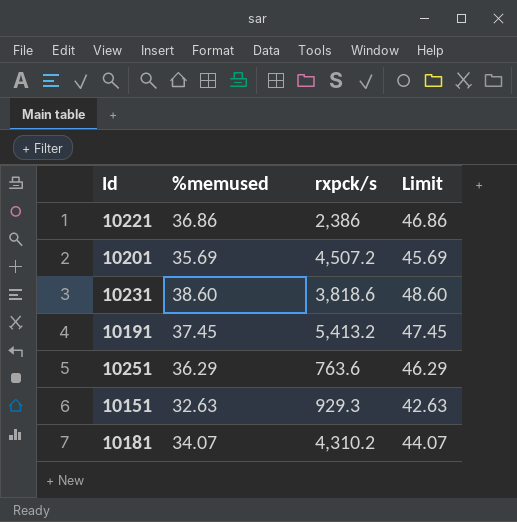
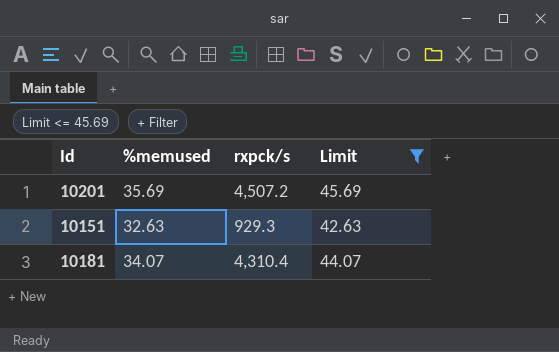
filter: none -> Limit <= 45.69
10181 | rxpck/s: 4,310.2 -> 4,310.4

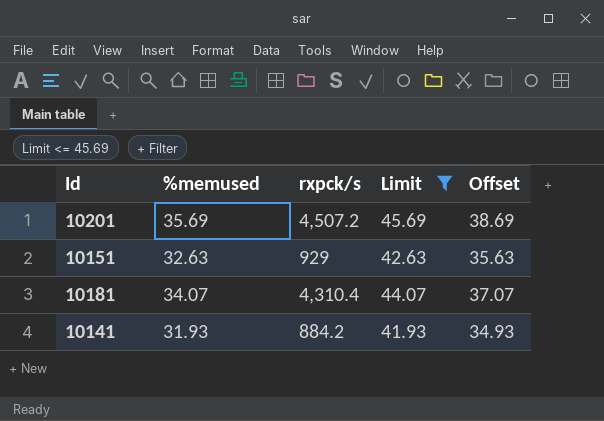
column Offset | formula: none -> [%memused] + 3
10151 | rxpck/s: 929.3 -> 929
row 10141: none -> 31.93 | 884.2 | 41.93 | 34.93

